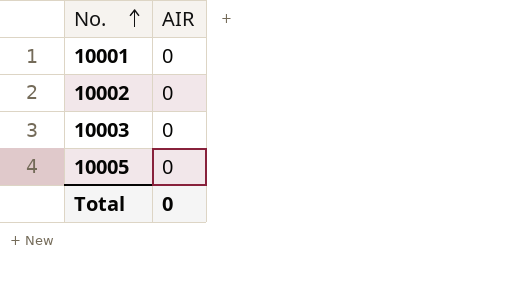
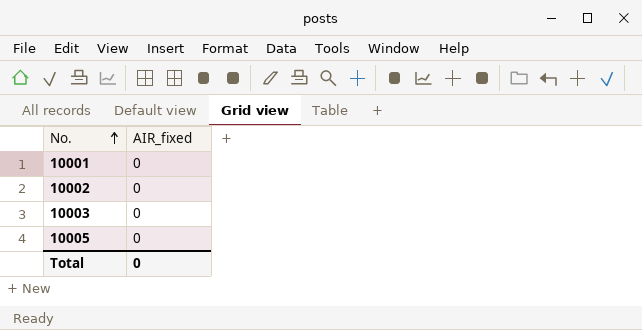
column name: AIR -> AIR_fixed

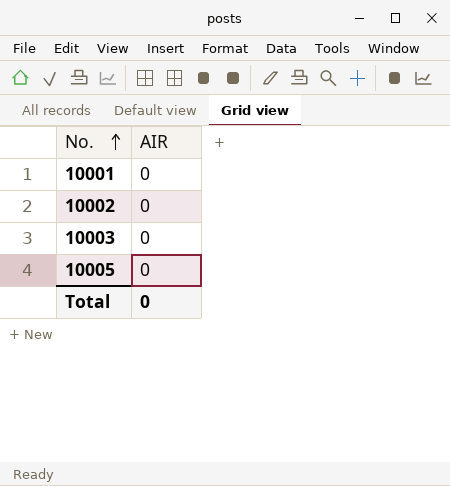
column name: AIR_fixed -> AIR

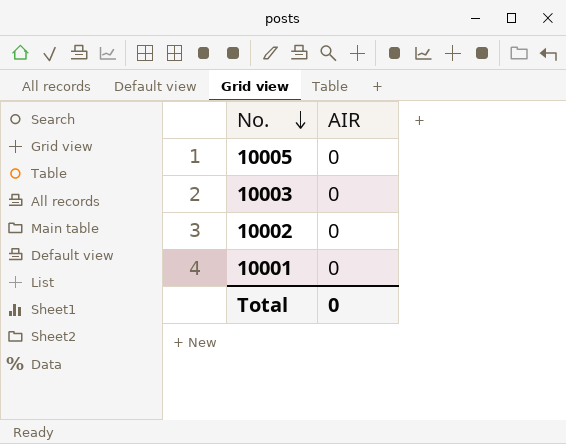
row order: No. ascending -> No. descending

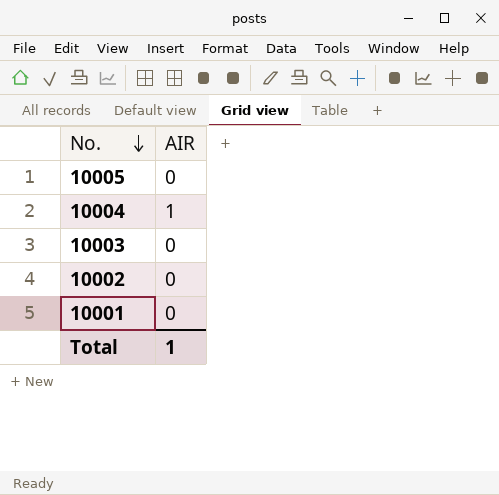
row 10004: none -> 1
Total | AIR: 0 -> 1

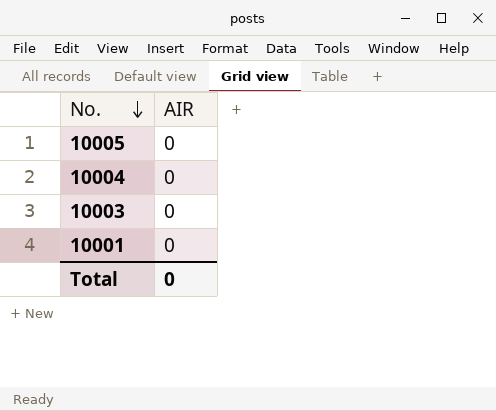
row 10002: 0 -> none
10004 | AIR: 1 -> 0
Total | AIR: 1 -> 0

